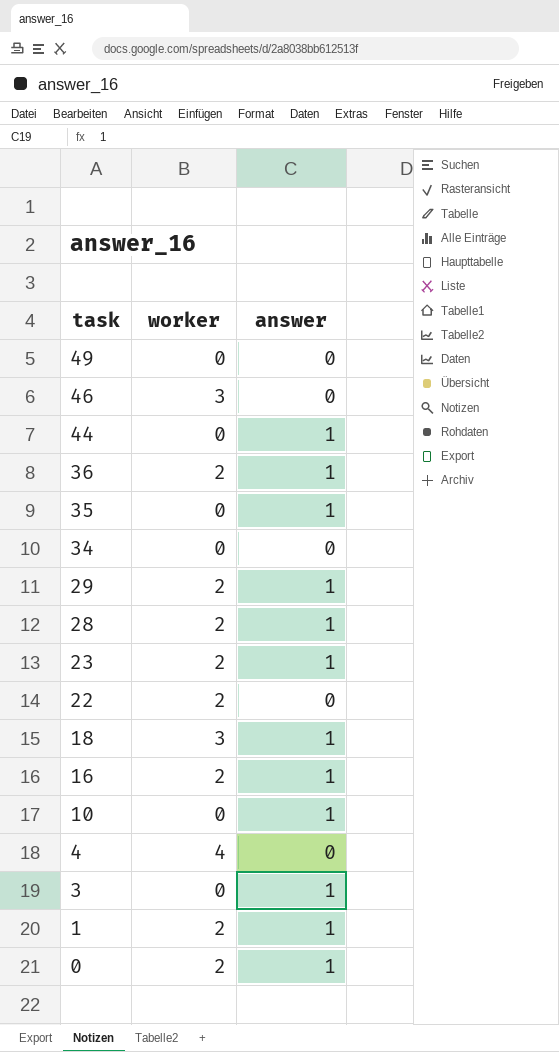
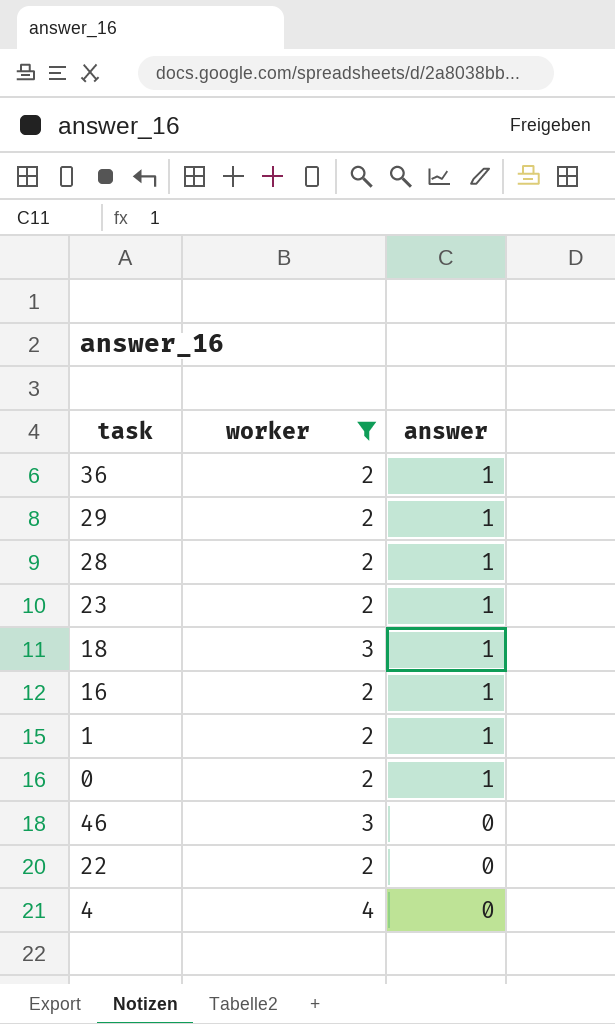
filter: none -> worker != 0
row order: task descending -> answer descending

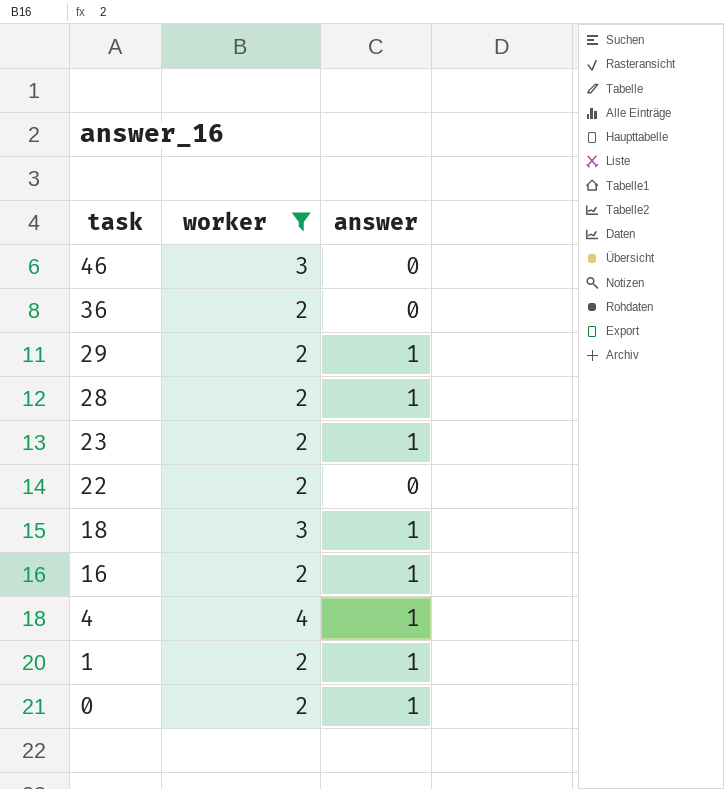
row order: answer descending -> task descending
36 | answer: 1 -> 0
4 | answer: 0 -> 1

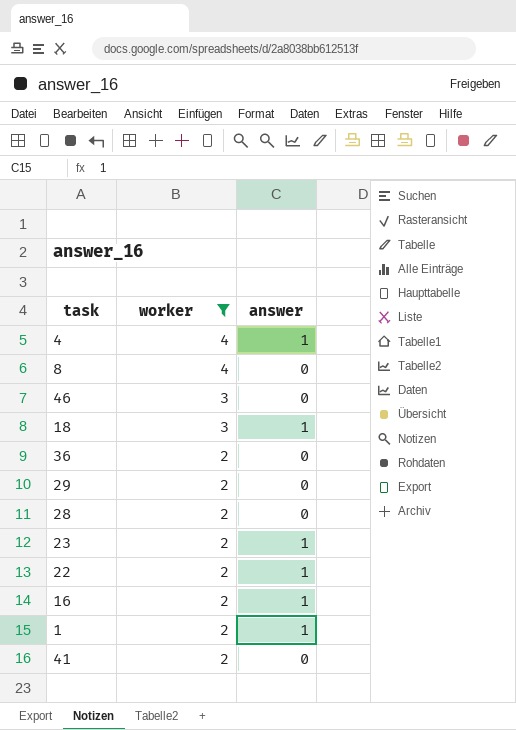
row order: task descending -> worker descending
row 0: 2 | 1 -> none
row 8: none -> 4 | 0
29 | answer: 1 -> 0
28 | answer: 1 -> 0
22 | answer: 0 -> 1
row 41: none -> 2 | 0

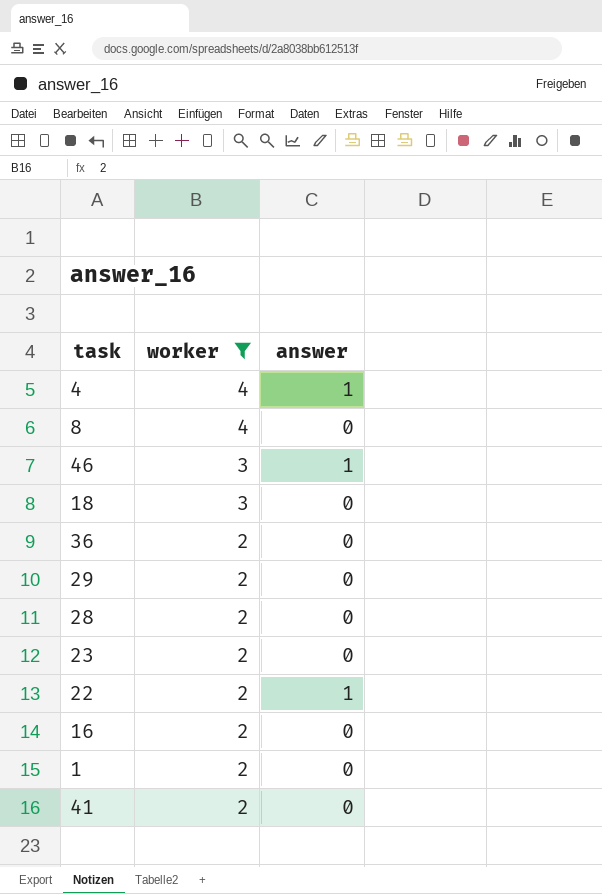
46 | answer: 0 -> 1
18 | answer: 1 -> 0
23 | answer: 1 -> 0
16 | answer: 1 -> 0
1 | answer: 1 -> 0

